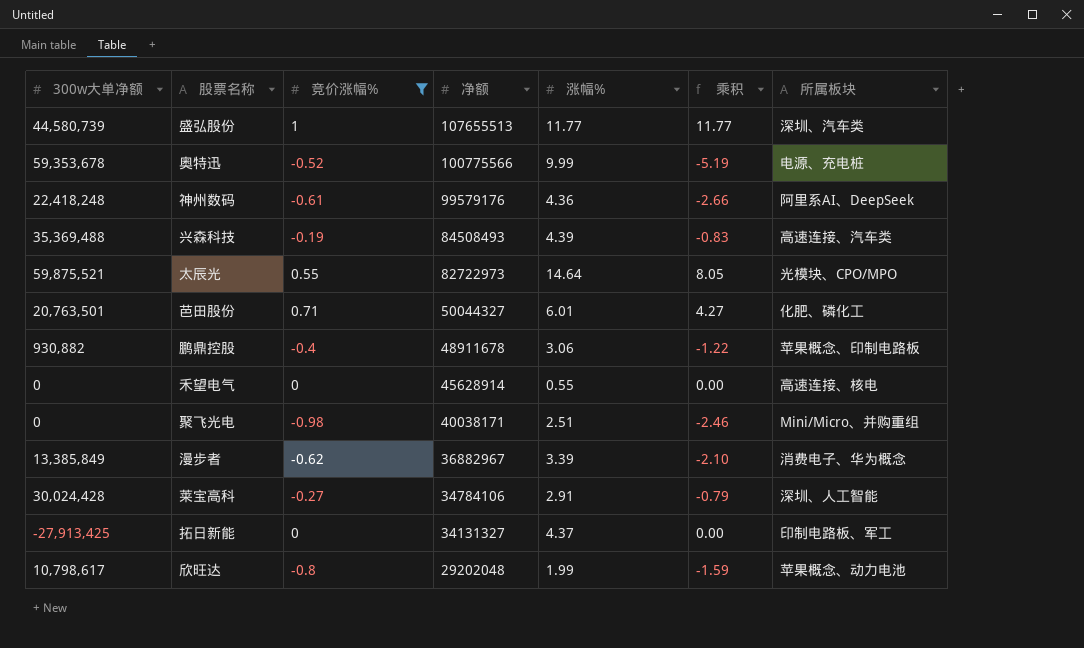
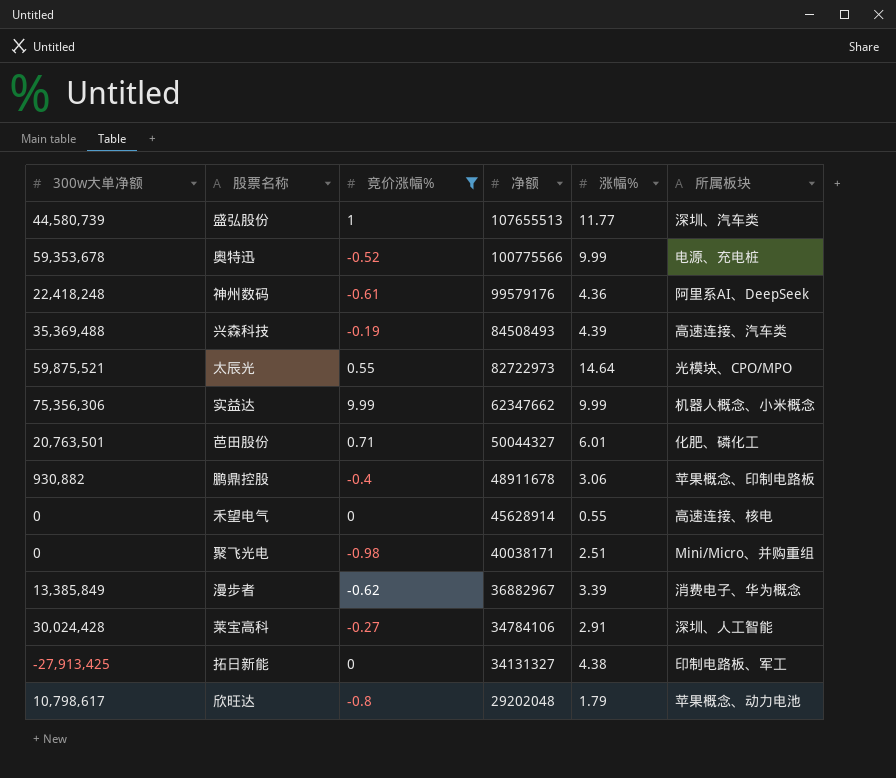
column 乘积 | formula: [竞价涨幅%] * [涨幅%] -> none
row 实益达: none -> 75,356,306 | 9.99 | 62347662 | 9.99 | 机器人概念、小米概念
拓日新能 | 涨幅%: 4.37 -> 4.38
欣旺达 | 涨幅%: 1.99 -> 1.79

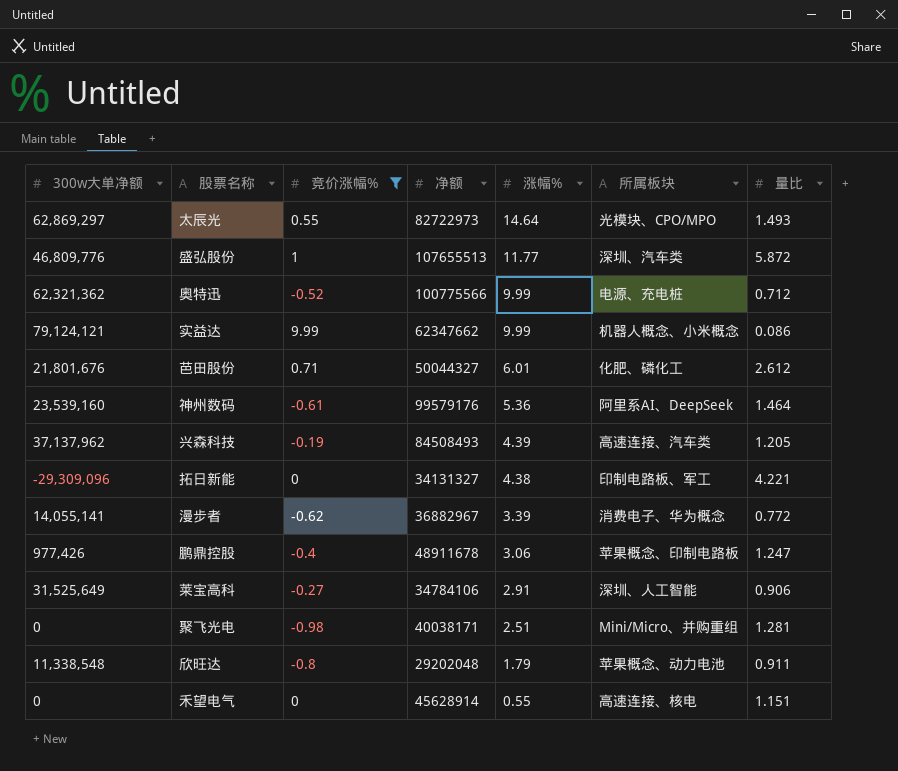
row order: 净额 descending -> 涨幅% descending
column 量比 | position: none -> 7
太辰光 | 300w大单净额: 59,875,521 -> 62,869,297
盛弘股份 | 300w大单净额: 44,580,739 -> 46,809,776
奥特迅 | 300w大单净额: 59,353,678 -> 62,321,362
实益达 | 300w大单净额: 75,356,306 -> 79,124,121
芭田股份 | 300w大单净额: 20,763,501 -> 21,801,676
神州数码 | 300w大单净额: 22,418,248 -> 23,539,160
神州数码 | 涨幅%: 4.36 -> 5.36
兴森科技 | 300w大单净额: 35,369,488 -> 37,137,962
拓日新能 | 300w大单净额: -27,913,425 -> -29,309,096
漫步者 | 300w大单净额: 13,385,849 -> 14,055,141
鹏鼎控股 | 300w大单净额: 930,882 -> 977,426
莱宝高科 | 300w大单净额: 30,024,428 -> 31,525,649
欣旺达 | 300w大单净额: 10,798,617 -> 11,338,548

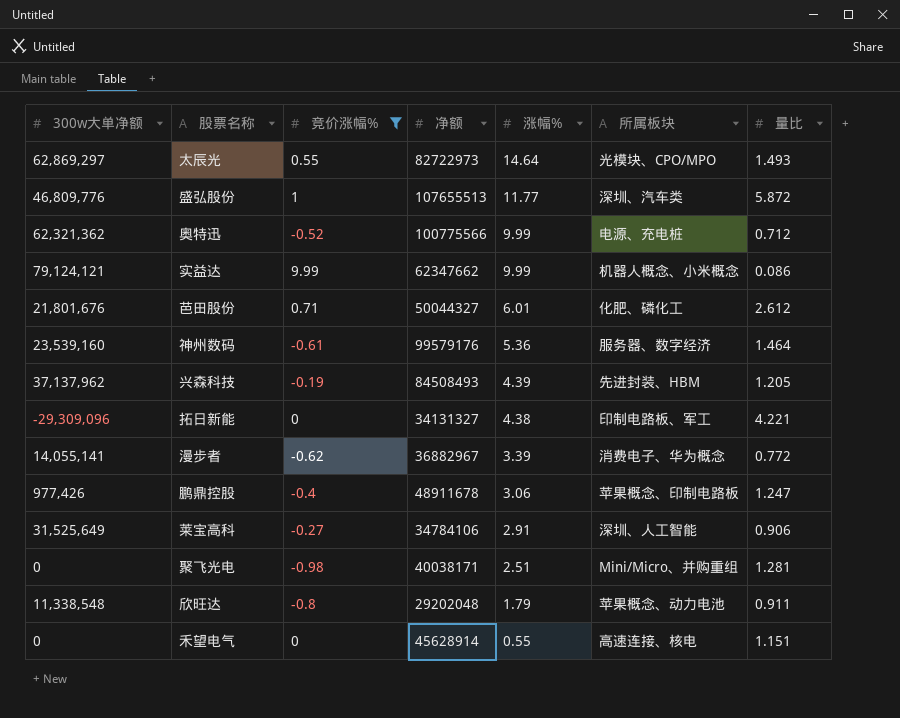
神州数码 | 所属板块: 阿里系AI、DeepSeek -> 服务器、数字经济
兴森科技 | 所属板块: 高速连接、汽车类 -> 先进封装、HBM

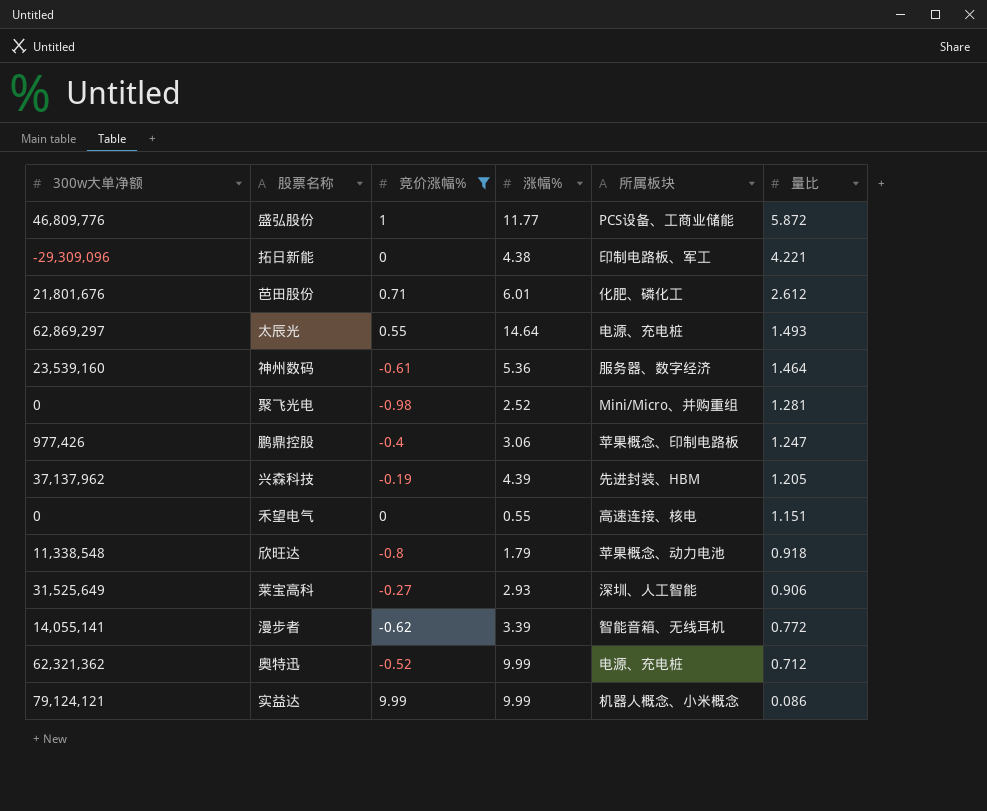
row order: 涨幅% descending -> 量比 descending
column 净额 | position: 4 -> none
盛弘股份 | 所属板块: 深圳、汽车类 -> PCS设备、工商业储能
太辰光 | 所属板块: 光模块、CPO/MPO -> 电源、充电桩
聚飞光电 | 涨幅%: 2.51 -> 2.52
欣旺达 | 量比: 0.911 -> 0.918
莱宝高科 | 涨幅%: 2.91 -> 2.93
漫步者 | 所属板块: 消费电子、华为概念 -> 智能音箱、无线耳机

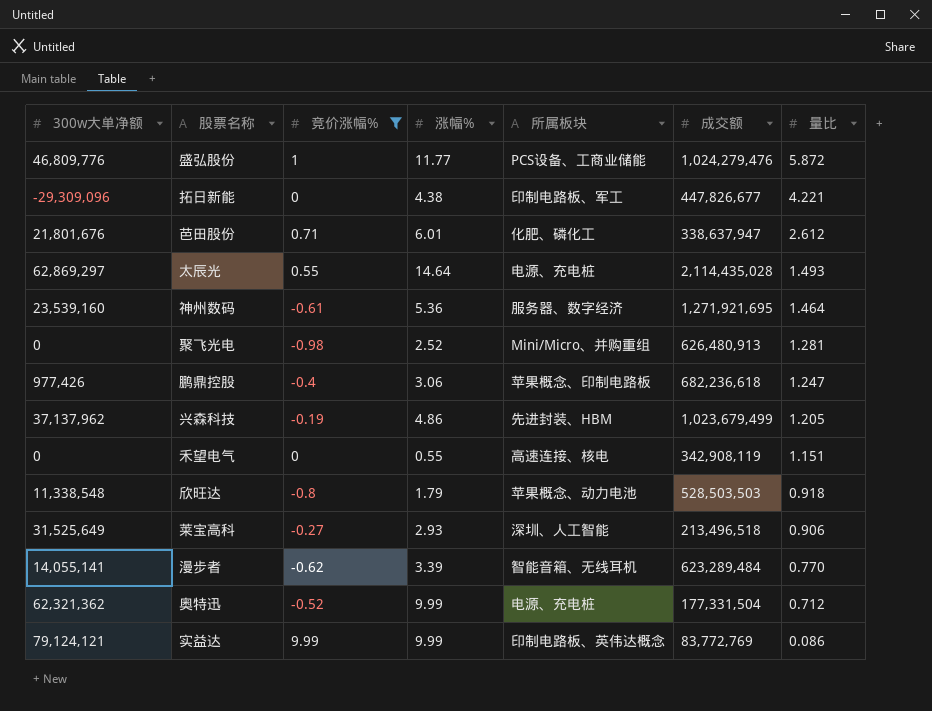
column 成交额 | position: none -> 6
兴森科技 | 涨幅%: 4.39 -> 4.86
漫步者 | 量比: 0.772 -> 0.770
实益达 | 所属板块: 机器人概念、小米概念 -> 印制电路板、英伟达概念

